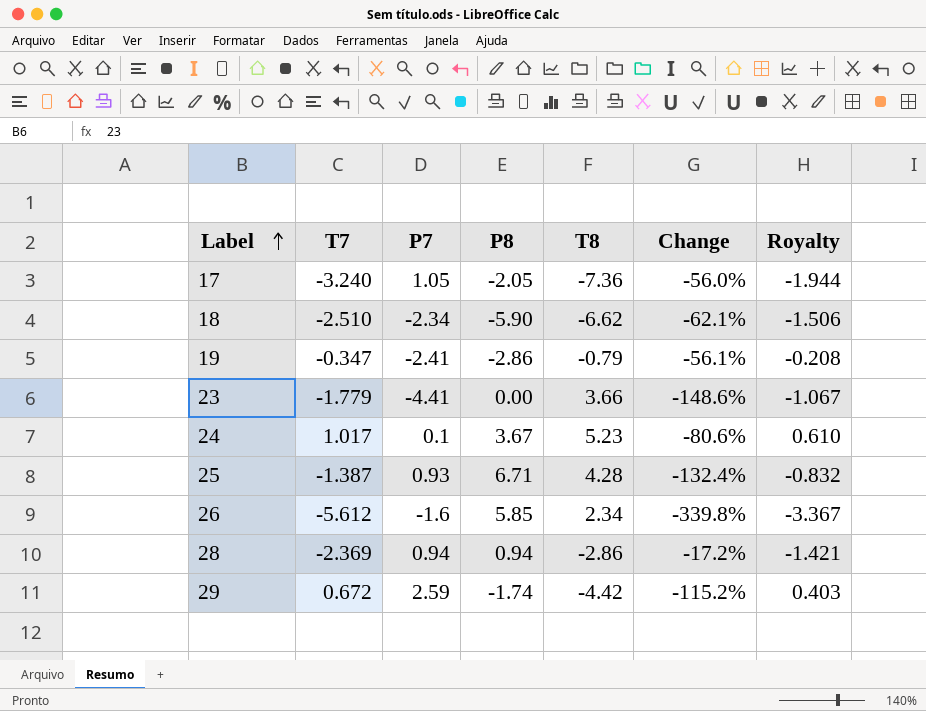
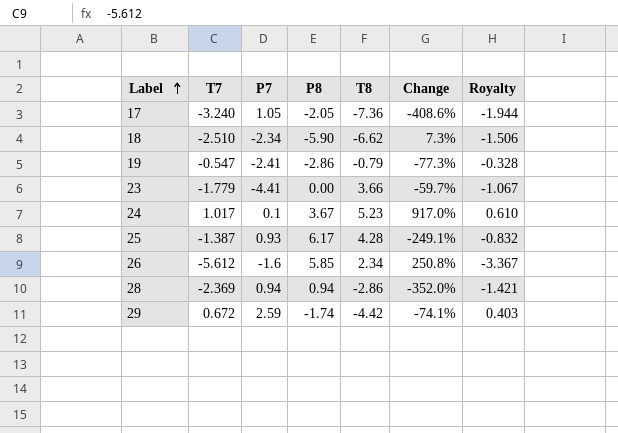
column Change | formula: ([T7] - [T8]) / [T8] -> ([T7] - [P7]) / [P7]
19 | T7: -0.347 -> -0.547
19 | Royalty: -0.208 -> -0.328
25 | P8: 6.71 -> 6.17

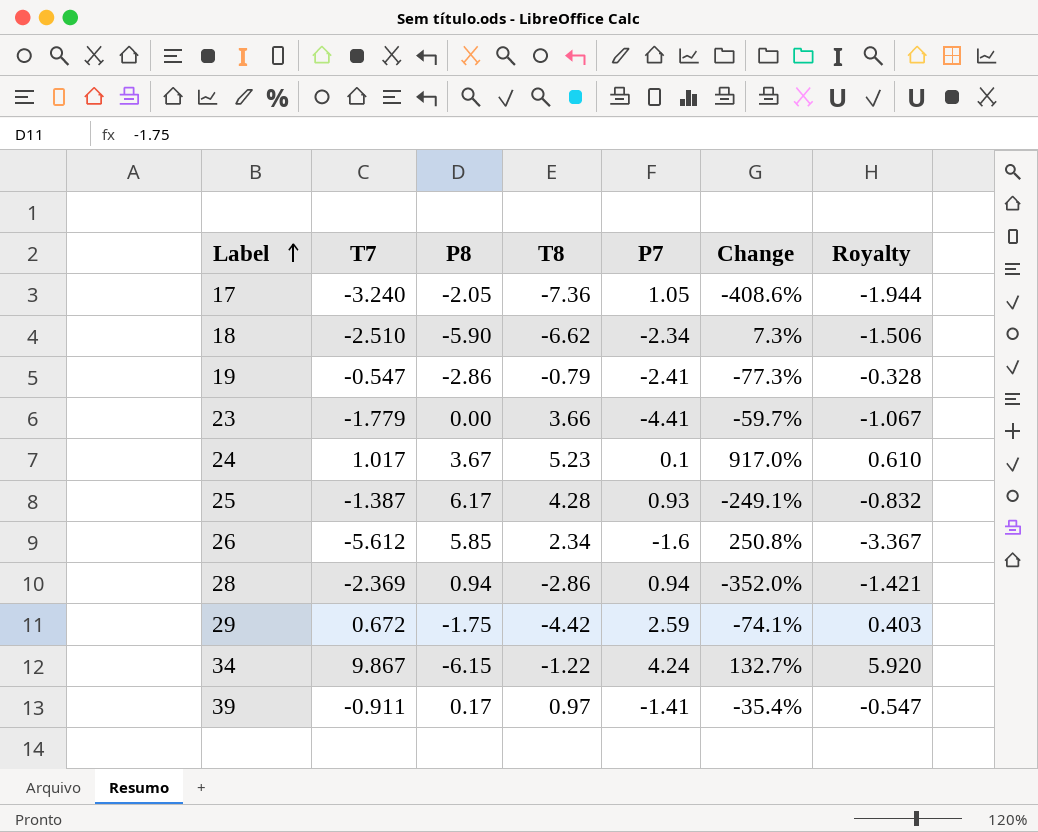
column P7 | position: 3 -> 5
29 | P8: -1.74 -> -1.75
row 34: none -> 9.867 | -6.15 | -1.22 | 4.24 | 132.7% | 5.920
row 39: none -> -0.911 | 0.17 | 0.97 | -1.41 | -35.4% | -0.547

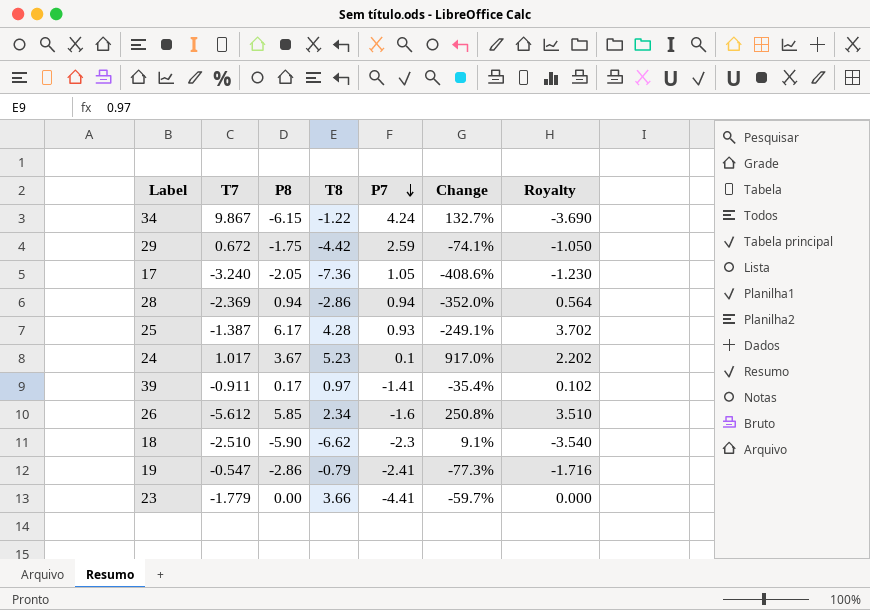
row order: Label ascending -> P7 descending
column Royalty | formula: [T7] * 0.6 -> [P8] * 0.6
18 | P7: -2.34 -> -2.3
18 | Change: 7.3% -> 9.1%

